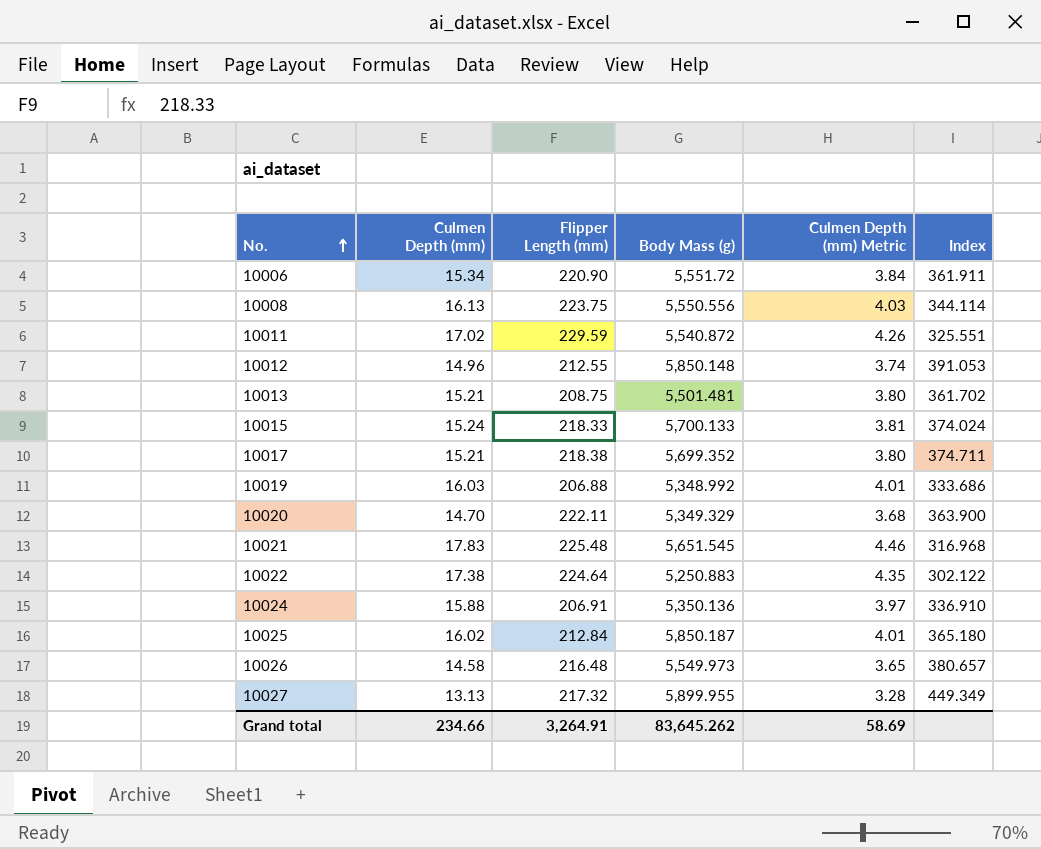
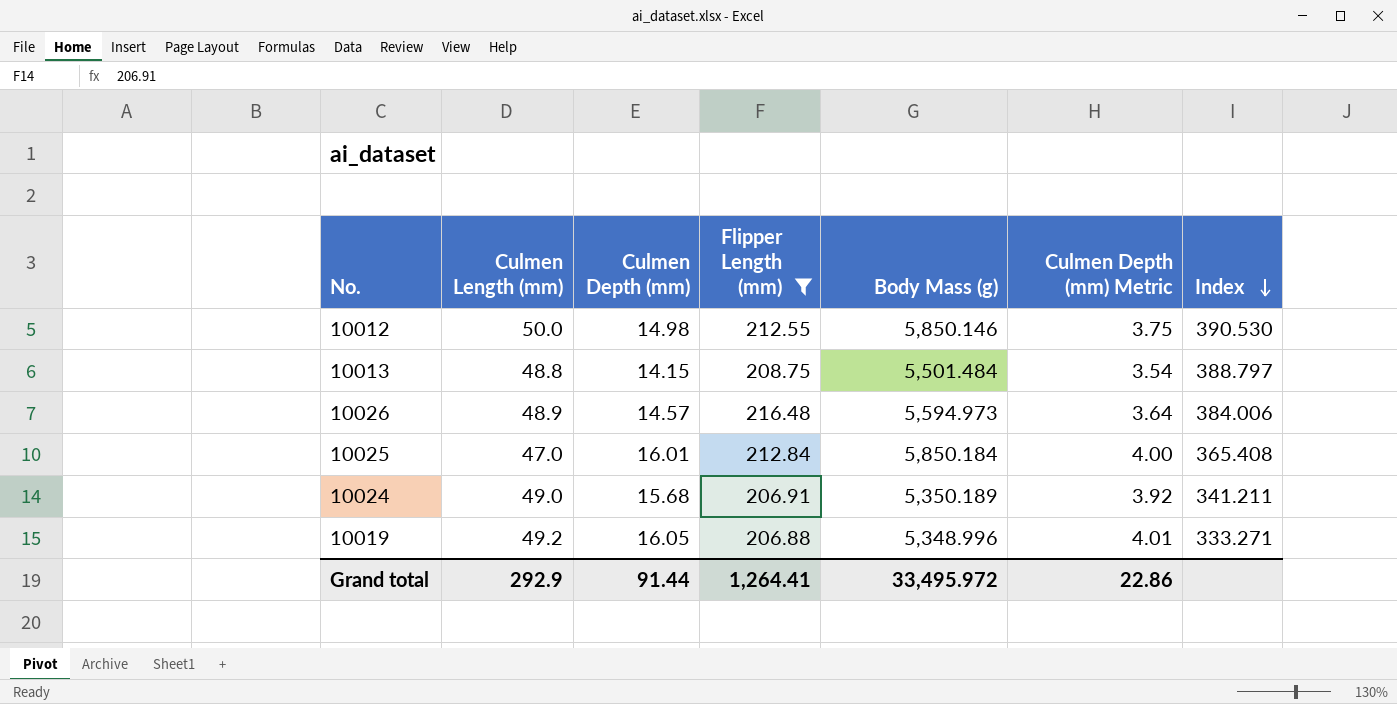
filter: none -> Flipper Length (mm) <= 216.48
row order: No. ascending -> Index descending
column Culmen Length (mm) | position: none -> 2
10012 | Culmen Depth (mm): 14.96 -> 14.98
10012 | Body Mass (g): 5,850.148 -> 5,850.146
10012 | Culmen Depth (mm) Metric: 3.74 -> 3.75
10012 | Index: 391.053 -> 390.530
10013 | Culmen Depth (mm): 15.21 -> 14.15
10013 | Body Mass (g): 5,501.481 -> 5,501.484
10013 | Culmen Depth (mm) Metric: 3.80 -> 3.54
10013 | Index: 361.702 -> 388.797
10026 | Culmen Depth (mm): 14.58 -> 14.57
10026 | Body Mass (g): 5,549.973 -> 5,594.973
10026 | Culmen Depth (mm) Metric: 3.65 -> 3.64
10026 | Index: 380.657 -> 384.006
10025 | Culmen Depth (mm): 16.02 -> 16.01
10025 | Body Mass (g): 5,850.187 -> 5,850.184
10025 | Culmen Depth (mm) Metric: 4.01 -> 4.00
10025 | Index: 365.180 -> 365.408
10024 | Culmen Depth (mm): 15.88 -> 15.68
10024 | Body Mass (g): 5,350.136 -> 5,350.189
10024 | Culmen Depth (mm) Metric: 3.97 -> 3.92
10024 | Index: 336.910 -> 341.211
10019 | Culmen Depth (mm): 16.03 -> 16.05
10019 | Body Mass (g): 5,348.992 -> 5,348.996
10019 | Index: 333.686 -> 333.271
Grand total | Culmen Depth (mm): 234.66 -> 91.44
Grand total | Flipper Length (mm): 3,264.91 -> 1,264.41
Grand total | Body Mass (g): 83,645.262 -> 33,495.972
Grand total | Culmen Depth (mm) Metric: 58.69 -> 22.86

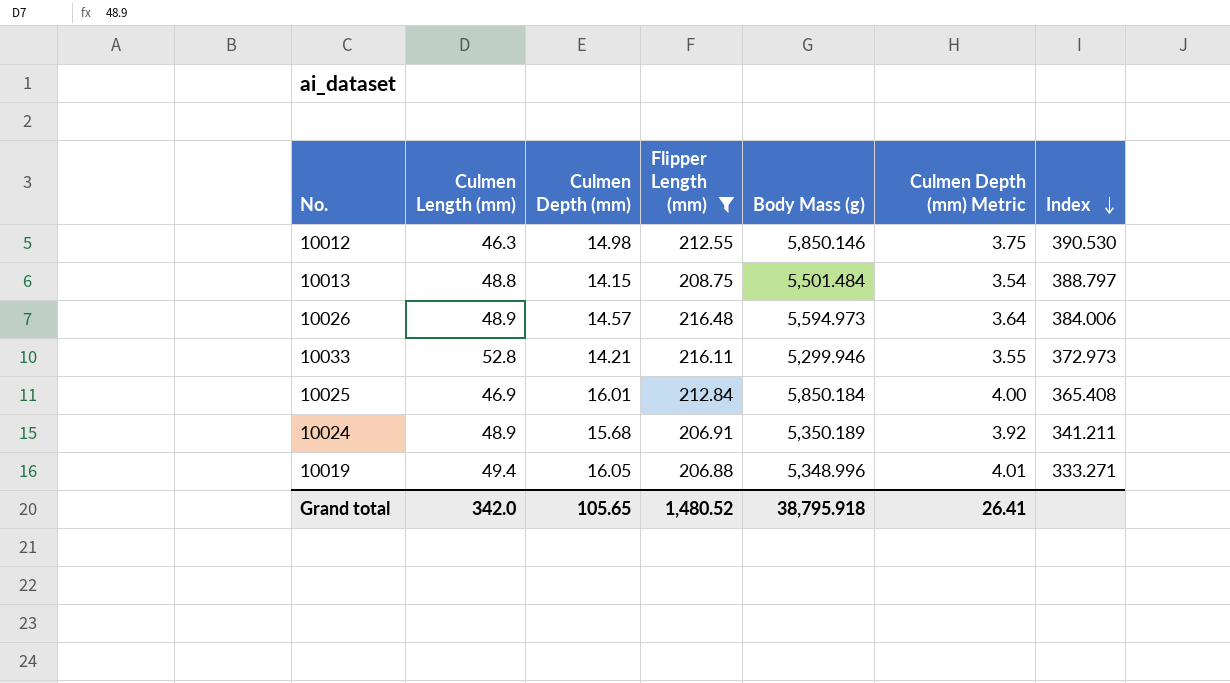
10012 | Culmen Length (mm): 50.0 -> 46.3
row 10033: none -> 52.8 | 14.21 | 216.11 | 5,299.946 | 3.55 | 372.973
10025 | Culmen Length (mm): 47.0 -> 46.9
10024 | Culmen Length (mm): 49.0 -> 48.9
10019 | Culmen Length (mm): 49.2 -> 49.4
Grand total | Culmen Length (mm): 292.9 -> 342.0
Grand total | Culmen Depth (mm): 91.44 -> 105.65
Grand total | Flipper Length (mm): 1,264.41 -> 1,480.52
Grand total | Body Mass (g): 33,495.972 -> 38,795.918
Grand total | Culmen Depth (mm) Metric: 22.86 -> 26.41

